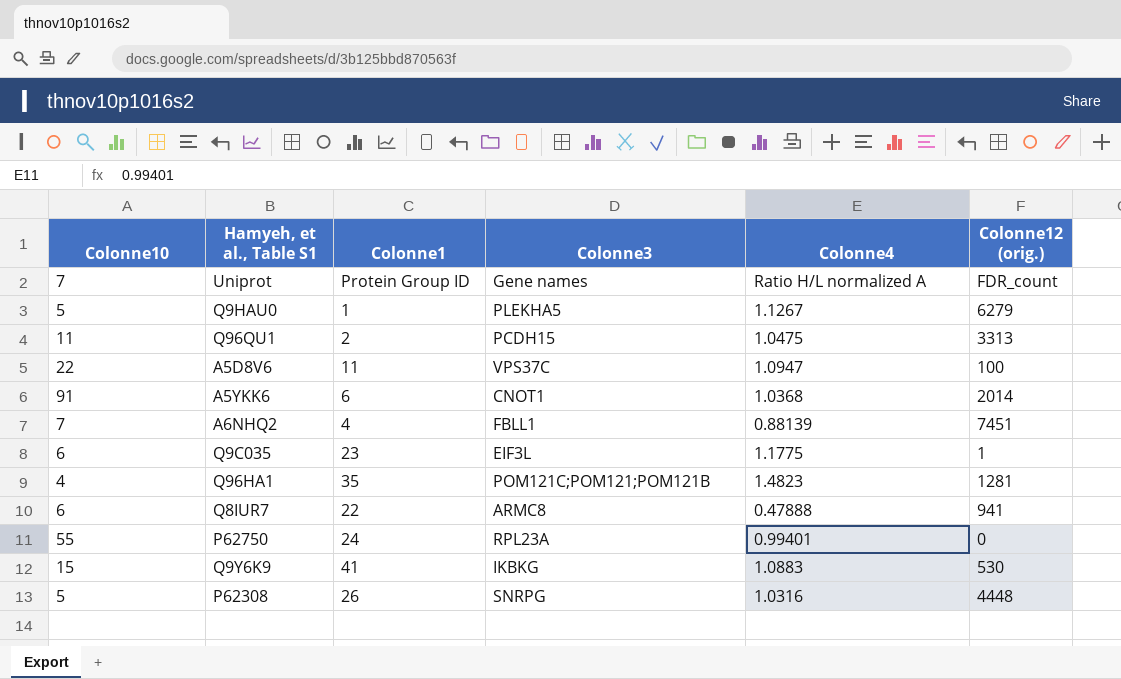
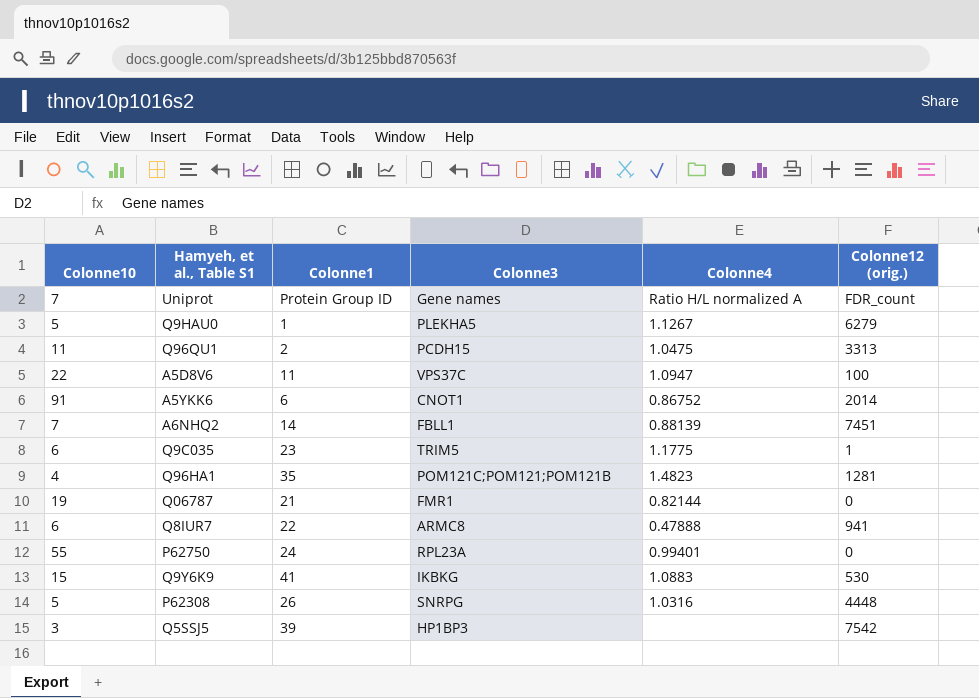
A5YKK6 | Colonne4: 1.0368 -> 0.86752
A6NHQ2 | Colonne1: 4 -> 14
Q9C035 | Colonne3: EIF3L -> TRIM5
row Q06787: none -> 19 | 21 | FMR1 | 0.82144 | 0
row Q5SSJ5: none -> 3 | 39 | HP1BP3 | none | 7542

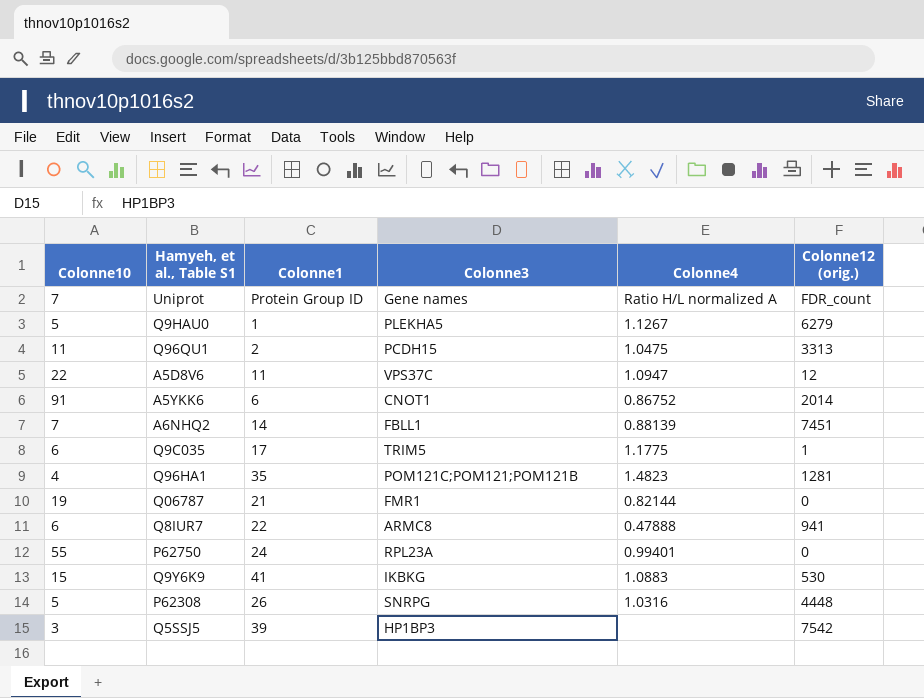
A5D8V6 | Colonne12 (orig.): 100 -> 12
Q9C035 | Colonne1: 23 -> 17

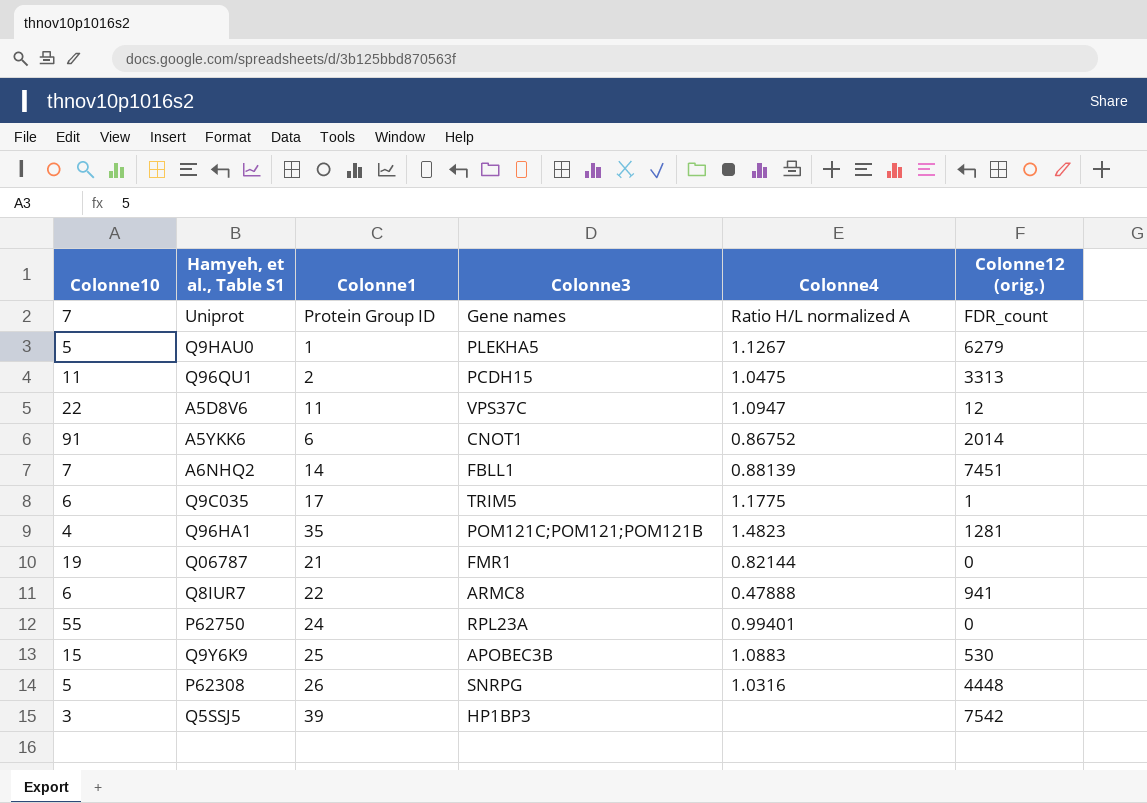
Q9Y6K9 | Colonne1: 41 -> 25
Q9Y6K9 | Colonne3: IKBKG -> APOBEC3B

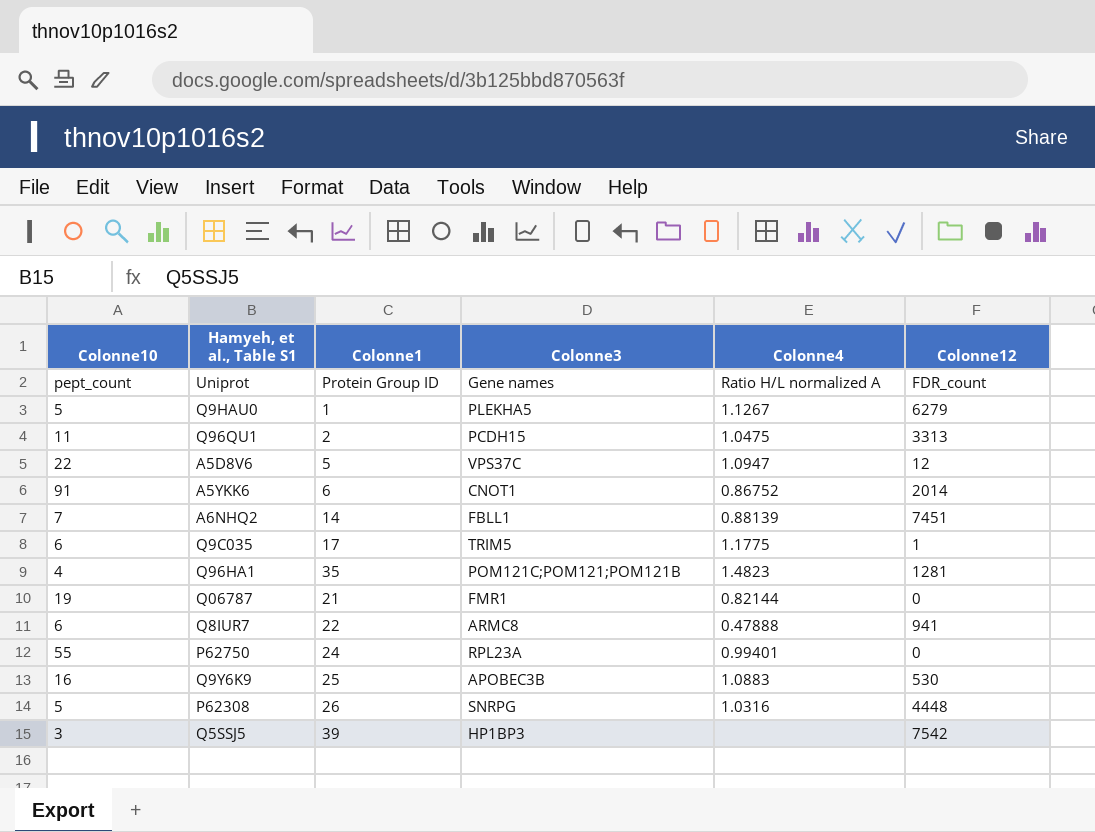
column name: Colonne12 (orig.) -> Colonne12
Uniprot | Colonne10: 7 -> pept_count
A5D8V6 | Colonne1: 11 -> 5
Q9Y6K9 | Colonne10: 15 -> 16

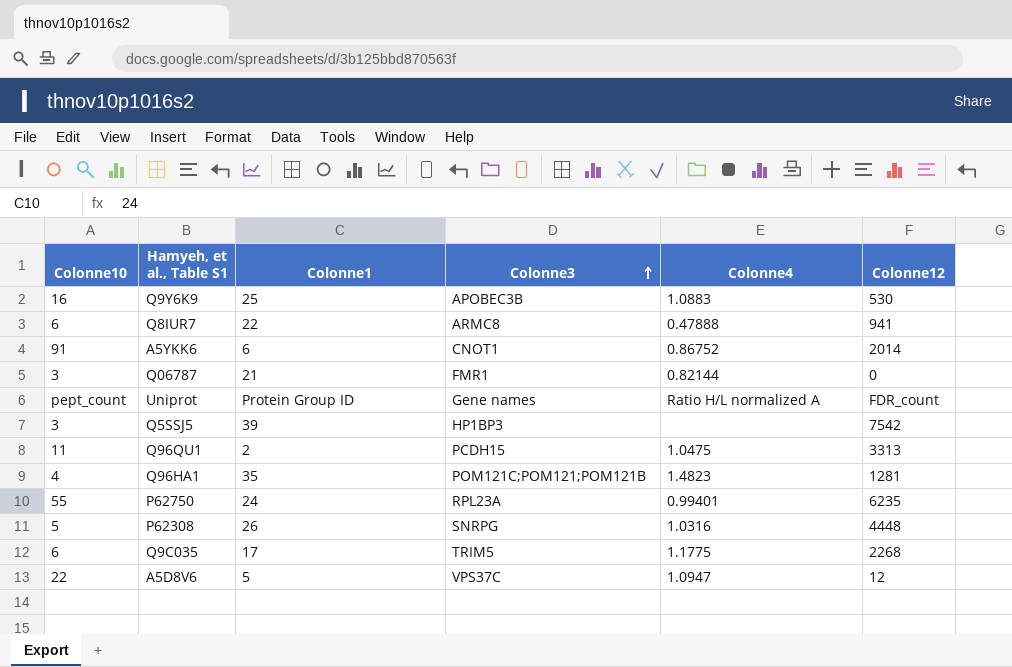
row order: none -> Colonne3 ascending
row Q9HAU0: 5 | 1 | PLEKHA5 | 1.1267 | 6279 -> none
row A6NHQ2: 7 | 14 | FBLL1 | 0.88139 | 7451 -> none
Q06787 | Colonne10: 19 -> 3
P62750 | Colonne12: 0 -> 6235
Q9C035 | Colonne12: 1 -> 2268

